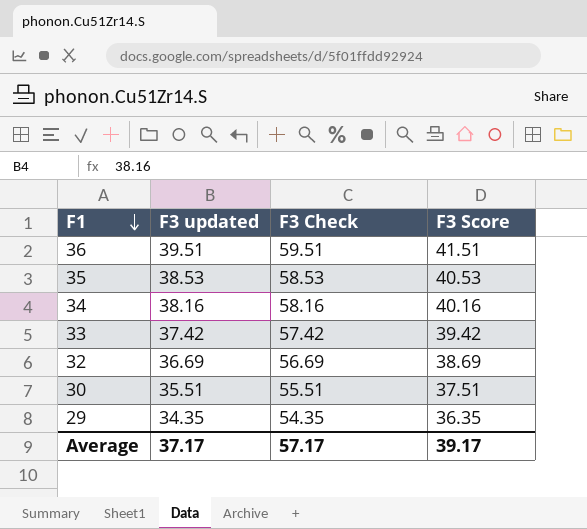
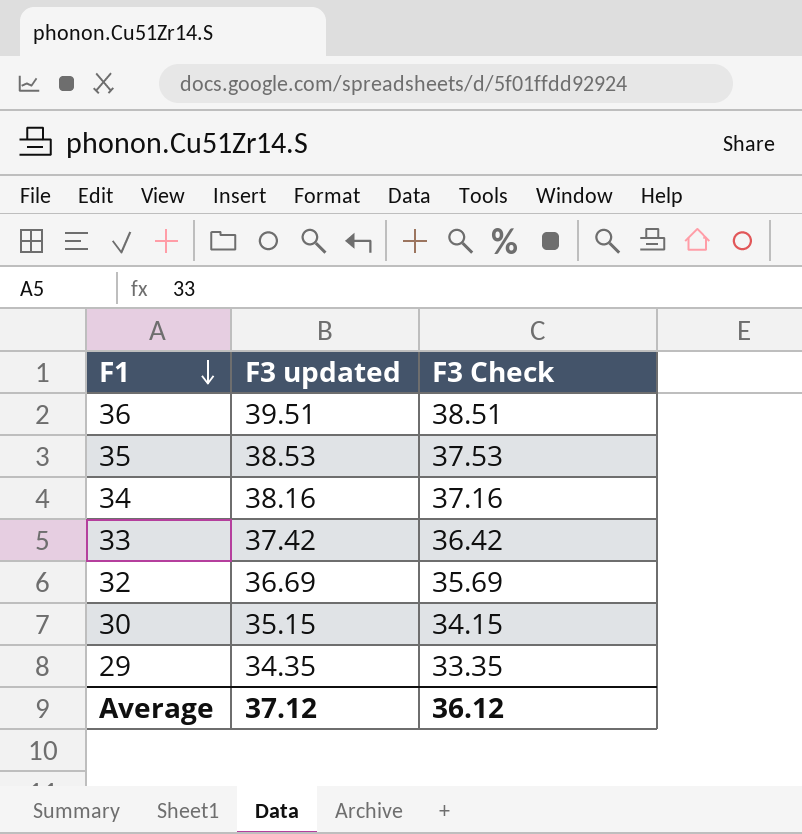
column F3 Score | formula: [F3 updated] + 2 -> none
column F3 Check | formula: [F3 updated] + 20 -> [F3 updated] - 1
30 | F3 updated: 35.51 -> 35.15
Average | F3 updated: 37.17 -> 37.12
Average | F3 Check: 57.17 -> 36.12

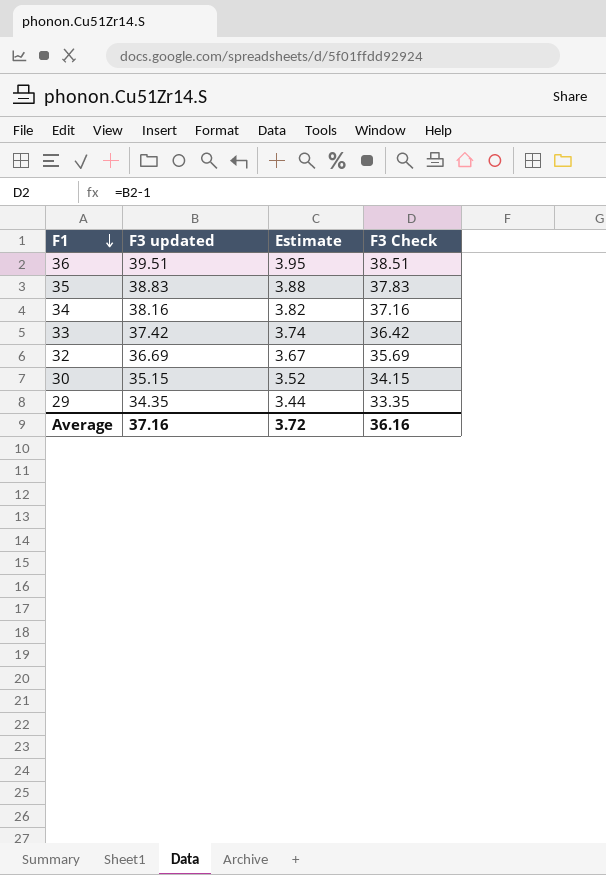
column Estimate | formula: none -> [F3 updated] * 0.1
35 | F3 updated: 38.53 -> 38.83
35 | F3 Check: 37.53 -> 37.83
Average | F3 updated: 37.12 -> 37.16
Average | F3 Check: 36.12 -> 36.16

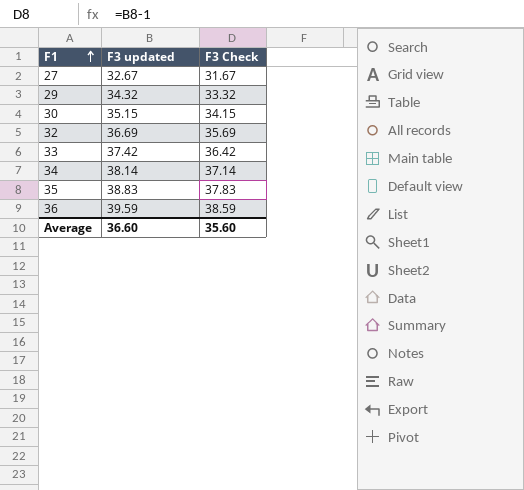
row order: F1 descending -> F1 ascending
column Estimate | formula: [F3 updated] * 0.1 -> none
row 27: none -> 32.67 | 31.67
29 | F3 updated: 34.35 -> 34.32
29 | F3 Check: 33.35 -> 33.32
34 | F3 updated: 38.16 -> 38.14
34 | F3 Check: 37.16 -> 37.14
36 | F3 updated: 39.51 -> 39.59
36 | F3 Check: 38.51 -> 38.59
Average | F3 updated: 37.16 -> 36.60
Average | F3 Check: 36.16 -> 35.60

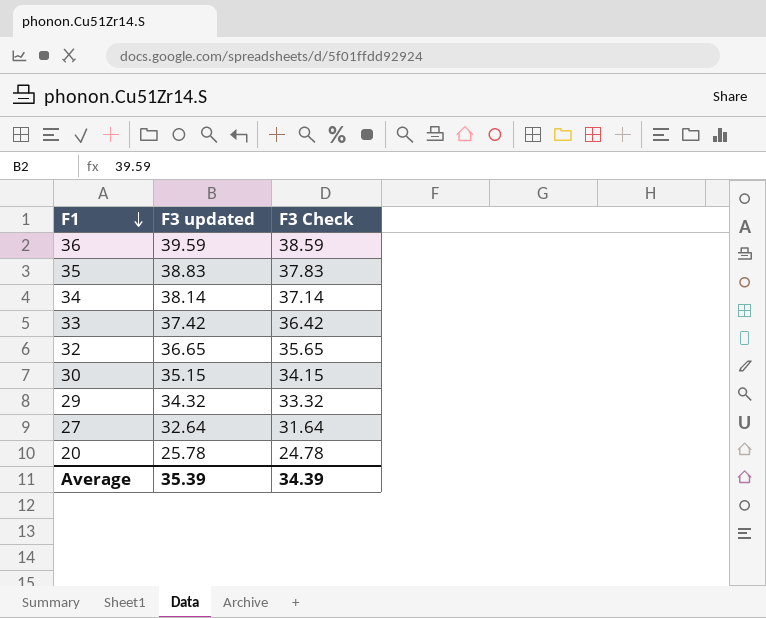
row order: F1 ascending -> F1 descending
32 | F3 updated: 36.69 -> 36.65
32 | F3 Check: 35.69 -> 35.65
27 | F3 updated: 32.67 -> 32.64
27 | F3 Check: 31.67 -> 31.64
row 20: none -> 25.78 | 24.78
Average | F3 updated: 36.60 -> 35.39
Average | F3 Check: 35.60 -> 34.39

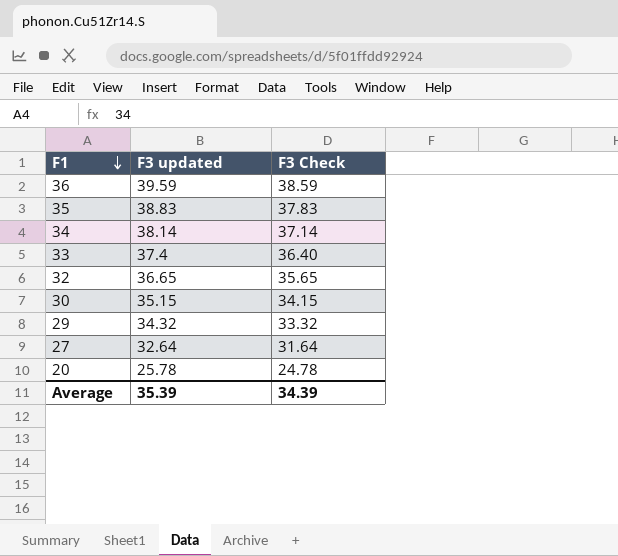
33 | F3 updated: 37.42 -> 37.4
33 | F3 Check: 36.42 -> 36.40

